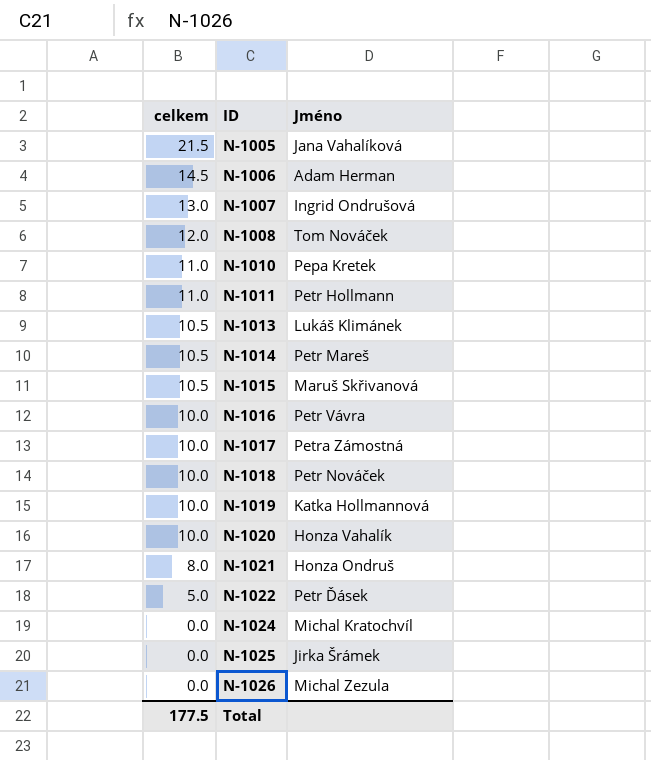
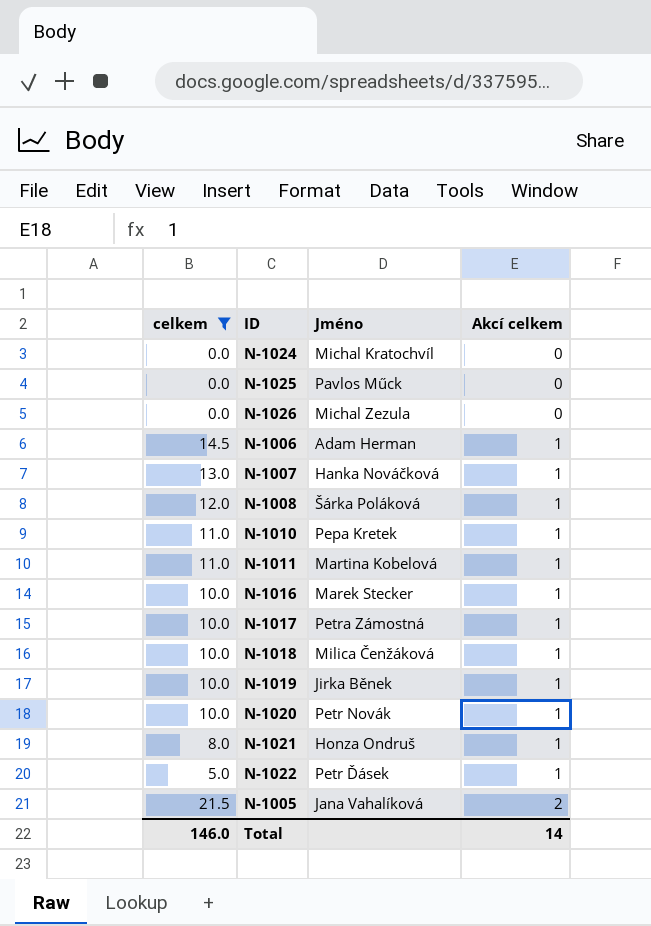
filter: none -> celkem != 10.5
row order: celkem descending -> Akcí celkem ascending
column Akcí celkem | position: none -> 4
N-1025 | Jméno: Jirka Šrámek -> Pavlos Műck
N-1007 | Jméno: Ingrid Ondrušová -> Hanka Nováčková
N-1008 | Jméno: Tom Nováček -> Šárka Poláková
N-1011 | Jméno: Petr Hollmann -> Martina Kobelová
N-1016 | Jméno: Petr Vávra -> Marek Stecker
N-1018 | Jméno: Petr Nováček -> Milica Čenžáková
N-1019 | Jméno: Katka Hollmannová -> Jirka Běnek
N-1020 | Jméno: Honza Vahalík -> Petr Novák
Total | celkem: 177.5 -> 146.0

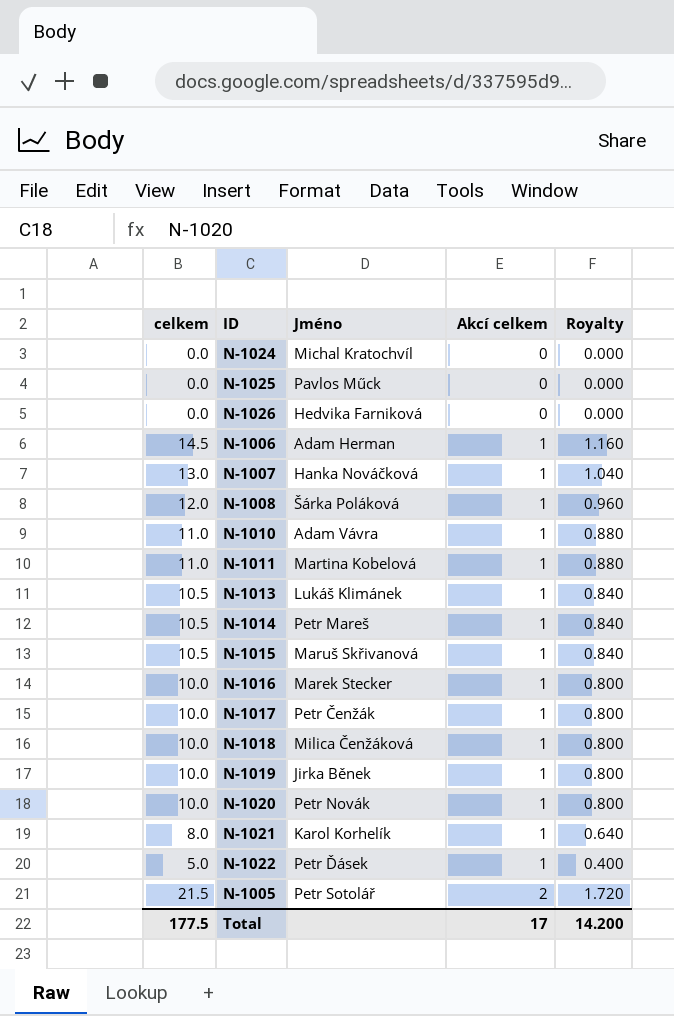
filter: celkem != 10.5 -> none
column Royalty | formula: none -> [celkem] * 0.08
N-1026 | Jméno: Michal Zezula -> Hedvika Farniková
N-1010 | Jméno: Pepa Kretek -> Adam Vávra
N-1017 | Jméno: Petra Zámostná -> Petr Čenžák
N-1021 | Jméno: Honza Ondruš -> Karol Korhelík
N-1005 | Jméno: Jana Vahalíková -> Petr Sotolář
Total | celkem: 146.0 -> 177.5
Total | Akcí celkem: 14 -> 17

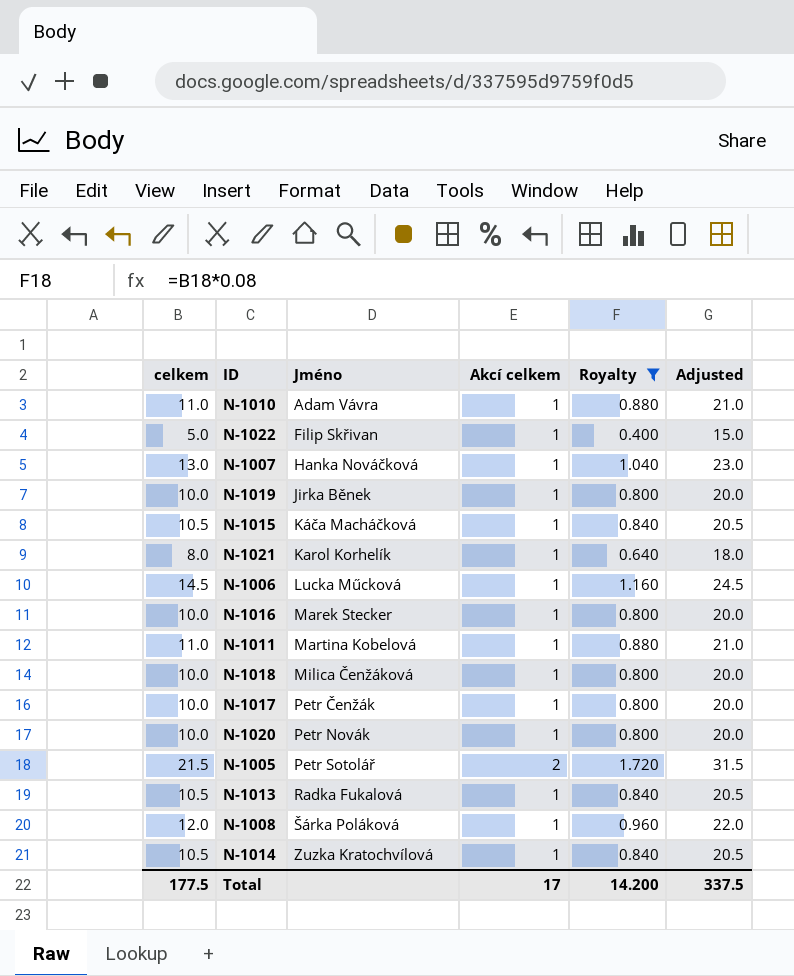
filter: none -> Royalty != 0.000
row order: Akcí celkem ascending -> Jméno ascending
column Adjusted | formula: none -> [celkem] + 10
N-1022 | Jméno: Petr Ďásek -> Filip Skřivan
N-1015 | Jméno: Maruš Skřivanová -> Káča Macháčková
N-1006 | Jméno: Adam Herman -> Lucka Műcková
N-1013 | Jméno: Lukáš Klimánek -> Radka Fukalová
N-1014 | Jméno: Petr Mareš -> Zuzka Kratochvílová

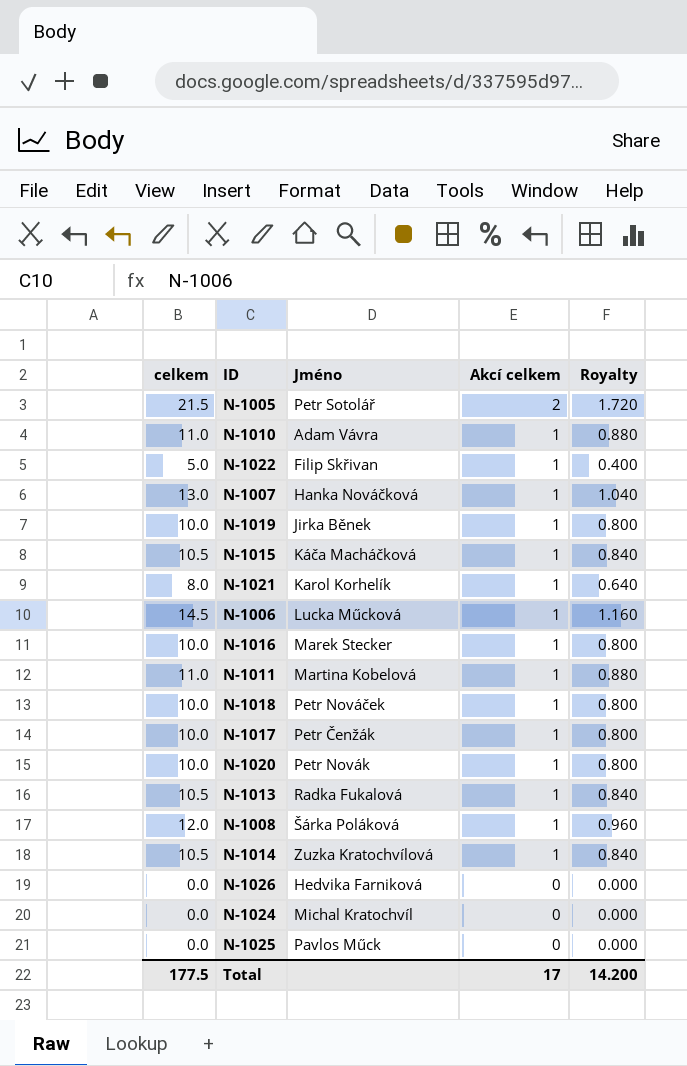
filter: Royalty != 0.000 -> none
row order: Jméno ascending -> Akcí celkem descending
column Adjusted | formula: [celkem] + 10 -> none
N-1018 | Jméno: Milica Čenžáková -> Petr Nováček

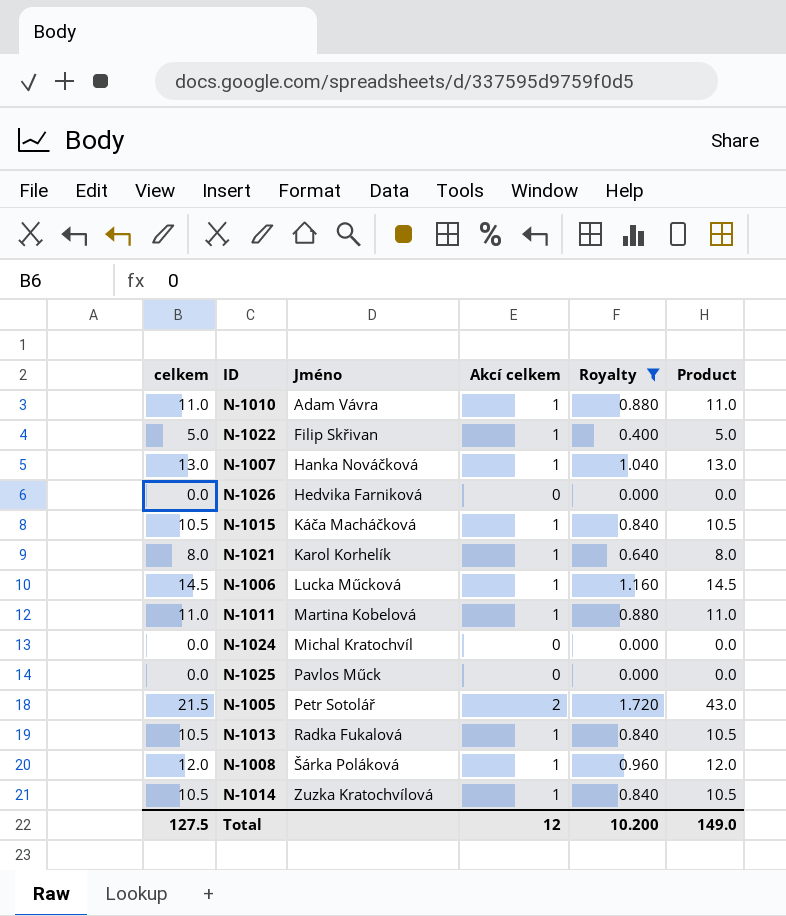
filter: none -> Royalty != 0.800
row order: Akcí celkem descending -> Jméno ascending
column Product | formula: none -> [celkem] * [Akcí celkem]
Total | celkem: 177.5 -> 127.5
Total | Akcí celkem: 17 -> 12
Total | Royalty: 14.200 -> 10.200

